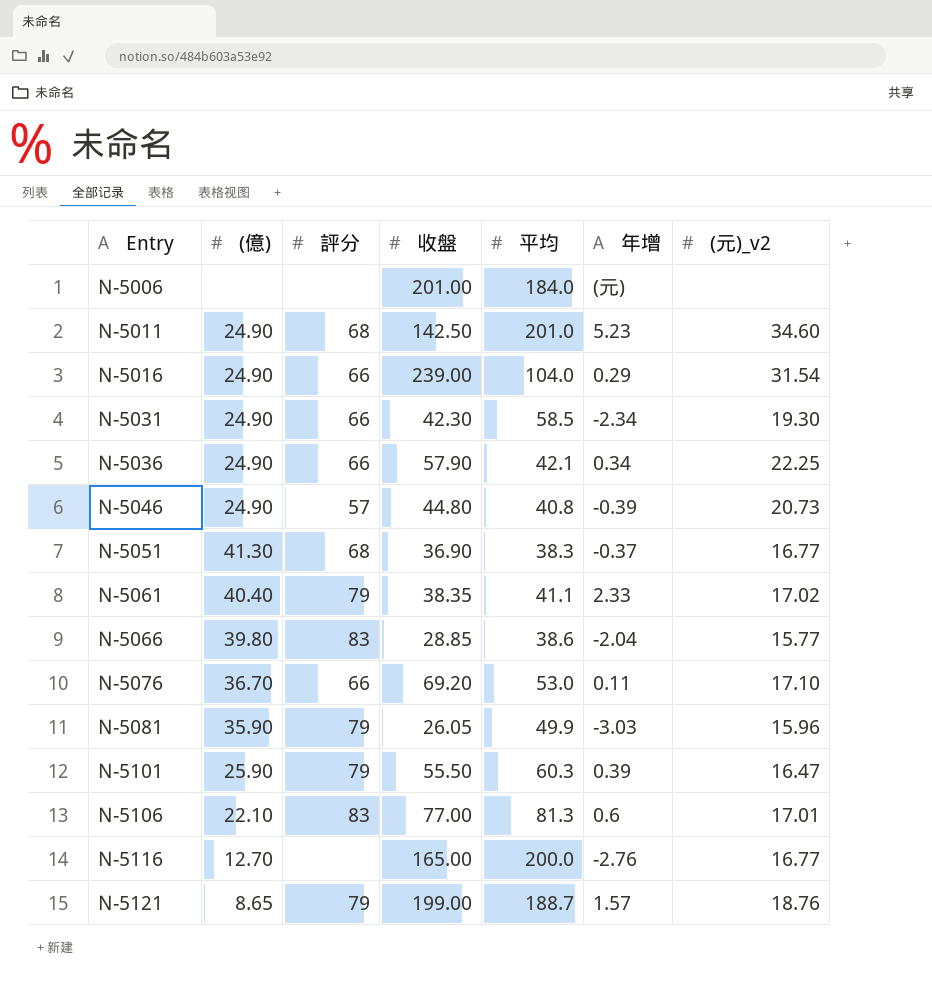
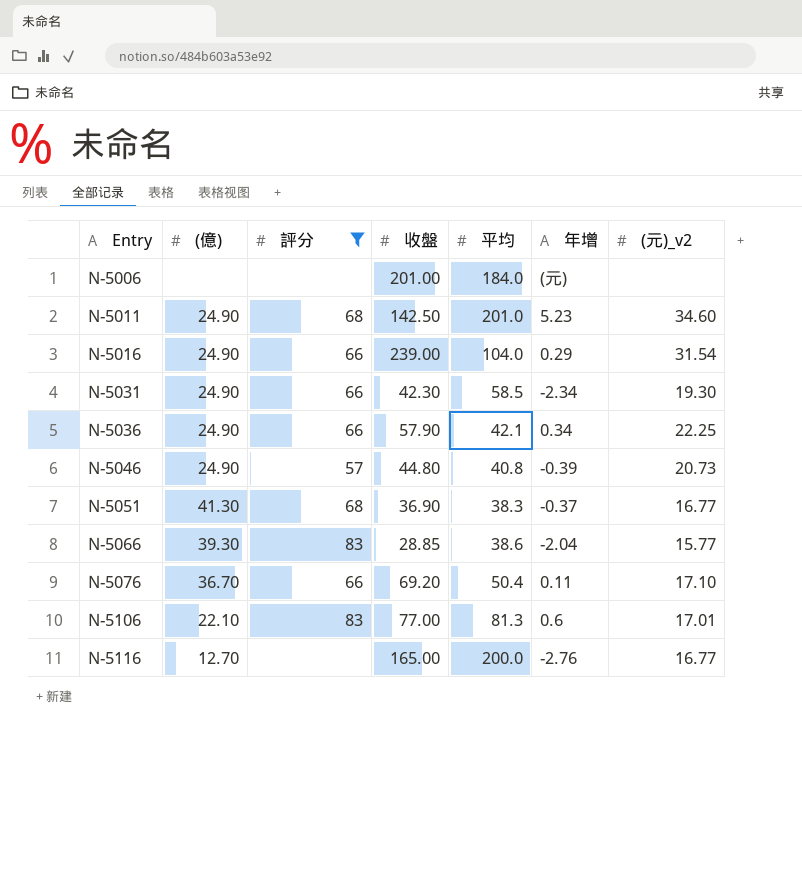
filter: none -> 評分 != 79
N-5066 | (億): 39.80 -> 39.30
N-5076 | 平均: 53.0 -> 50.4

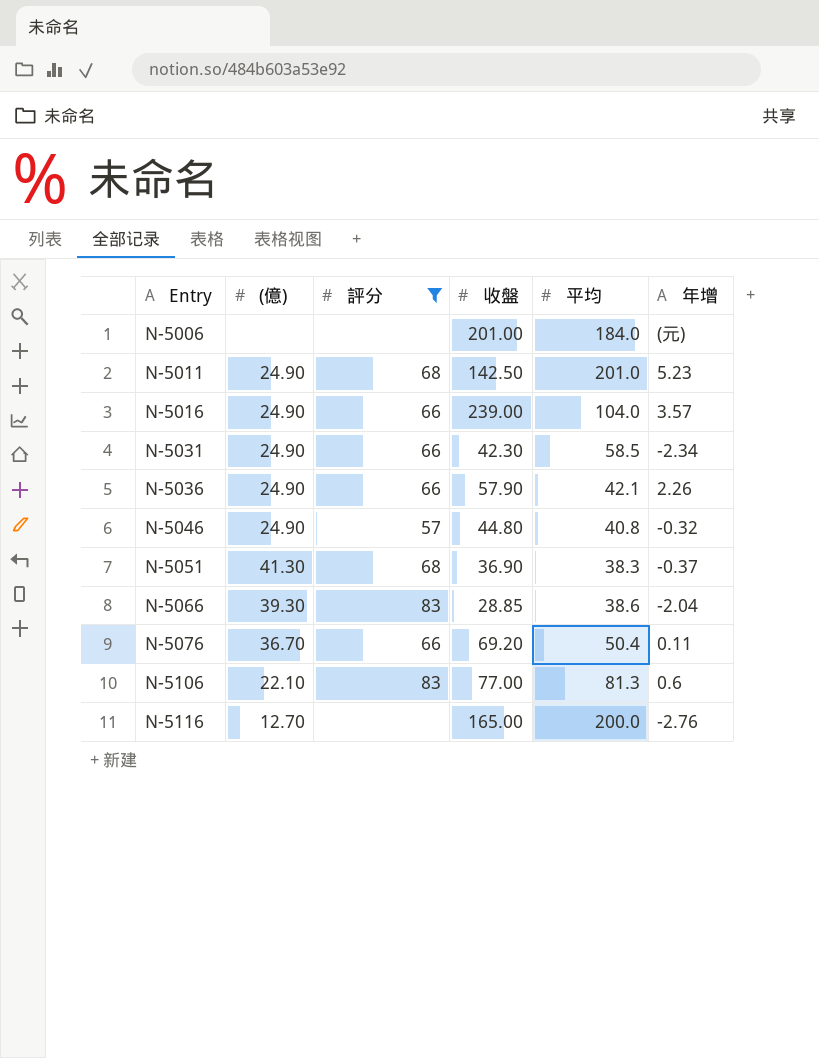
column (元)_v2 | position: 7 -> none
N-5016 | 年增: 0.29 -> 3.57
N-5036 | 年增: 0.34 -> 2.26
N-5046 | 年增: -0.39 -> -0.32

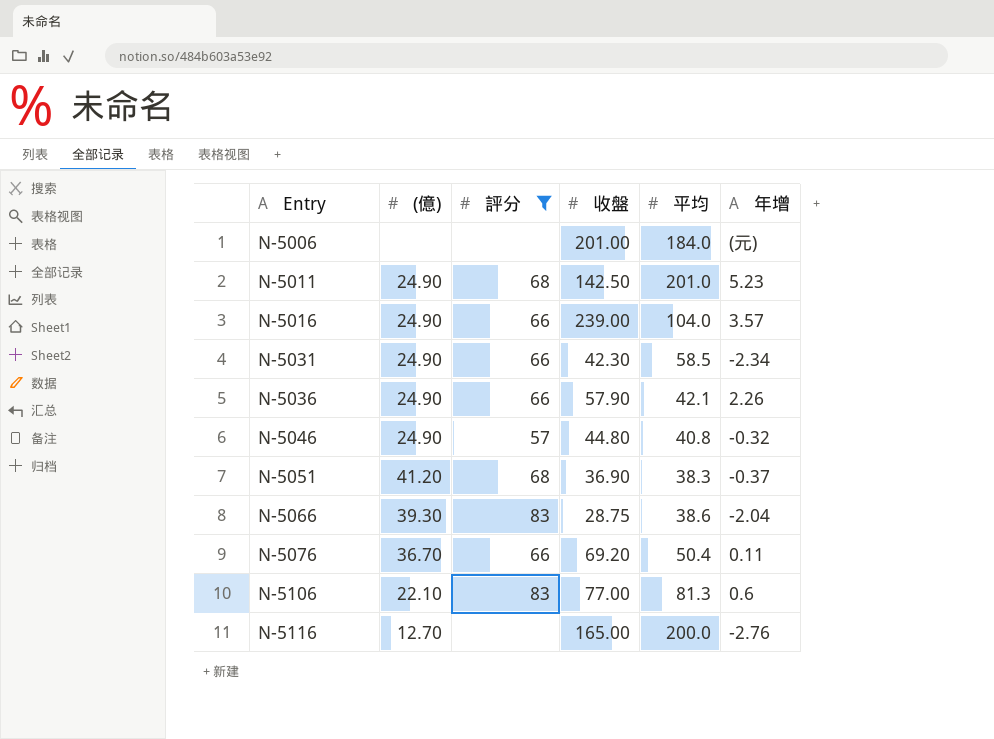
N-5051 | (億): 41.30 -> 41.20
N-5066 | 收盤: 28.85 -> 28.75

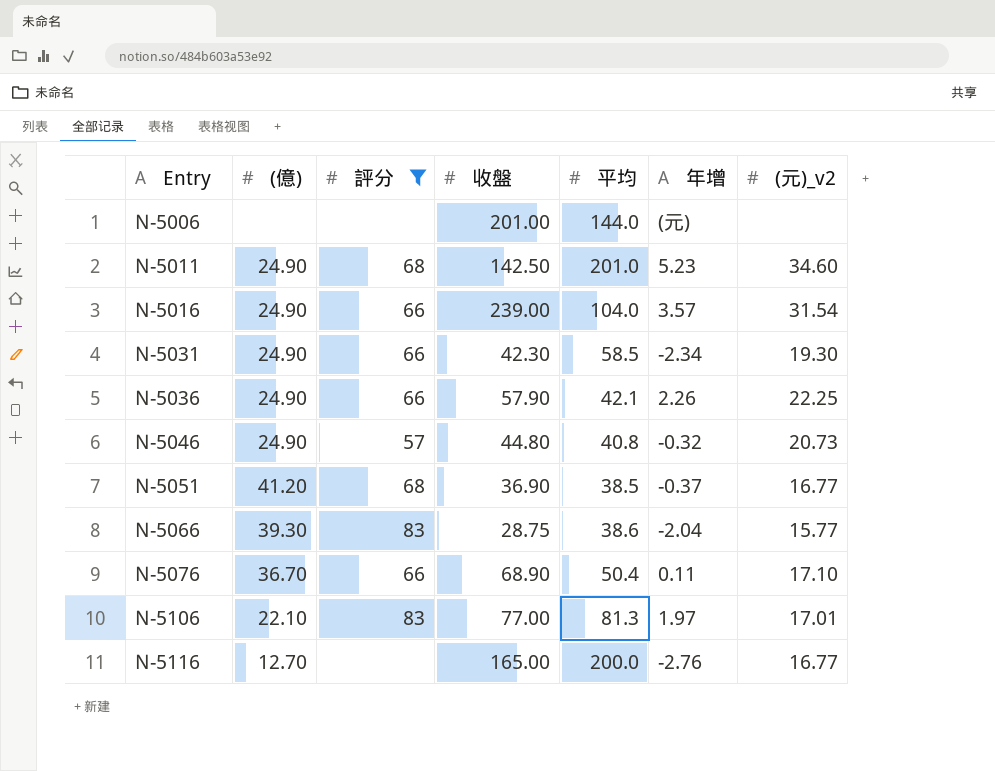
column (元)_v2 | position: none -> 7
N-5006 | 平均: 184.0 -> 144.0
N-5051 | 平均: 38.3 -> 38.5
N-5076 | 收盤: 69.20 -> 68.90
N-5106 | 年增: 0.6 -> 1.97

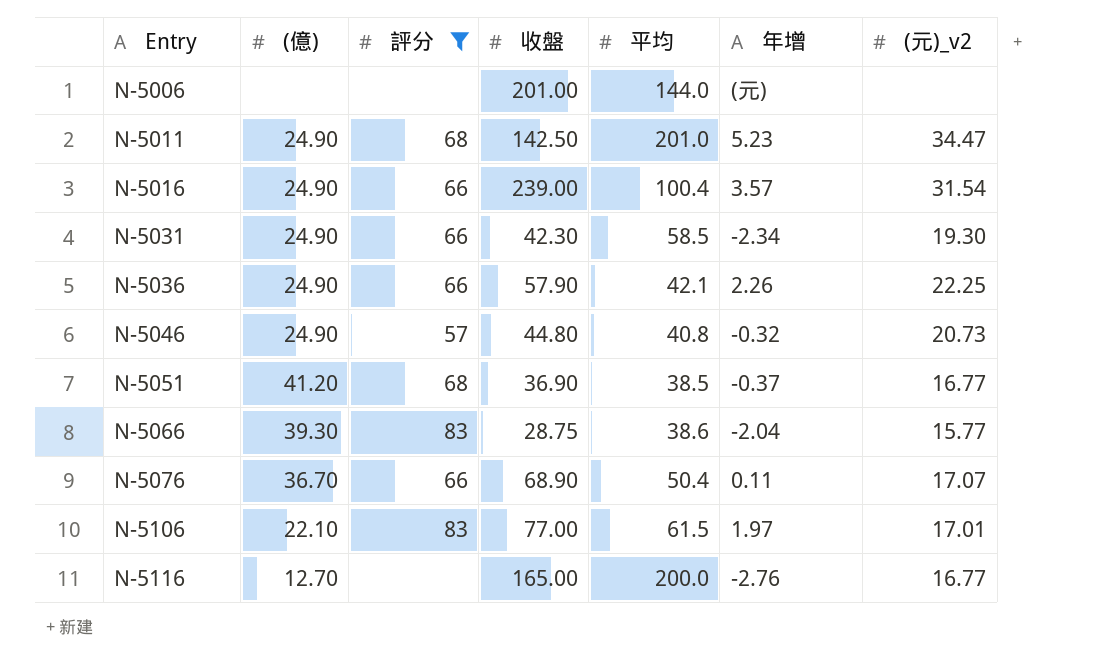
N-5011 | (元)_v2: 34.60 -> 34.47
N-5016 | 平均: 104.0 -> 100.4
N-5076 | (元)_v2: 17.10 -> 17.07
N-5106 | 平均: 81.3 -> 61.5

